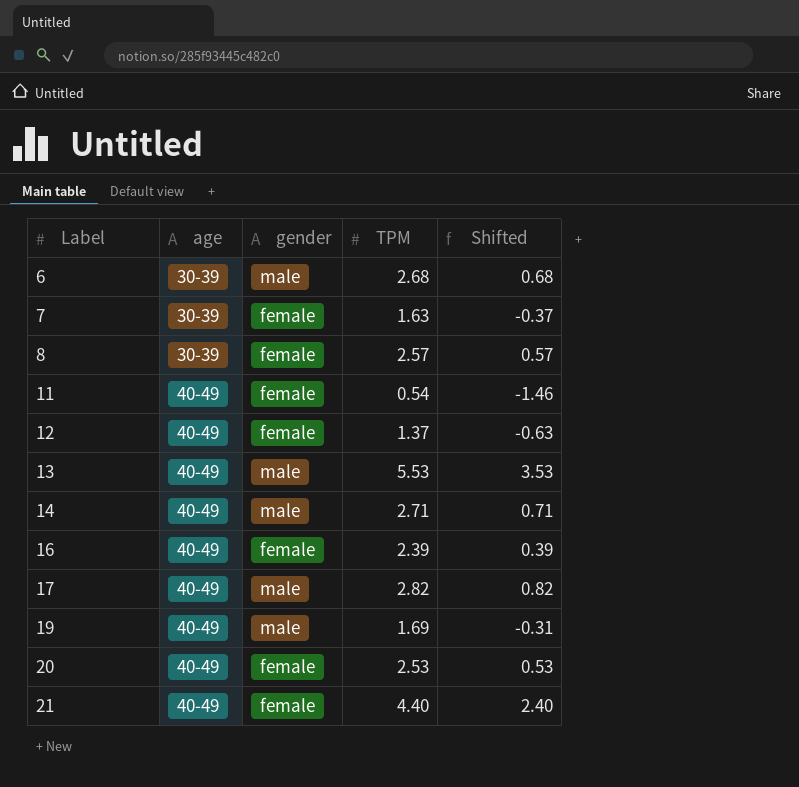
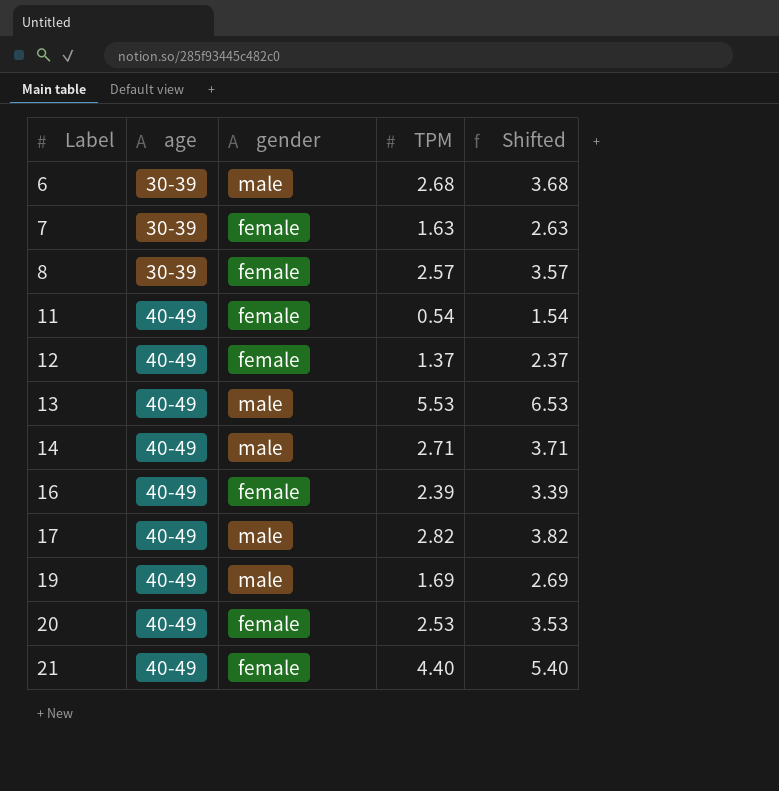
column Shifted | formula: [TPM] - 2 -> [TPM] + 1

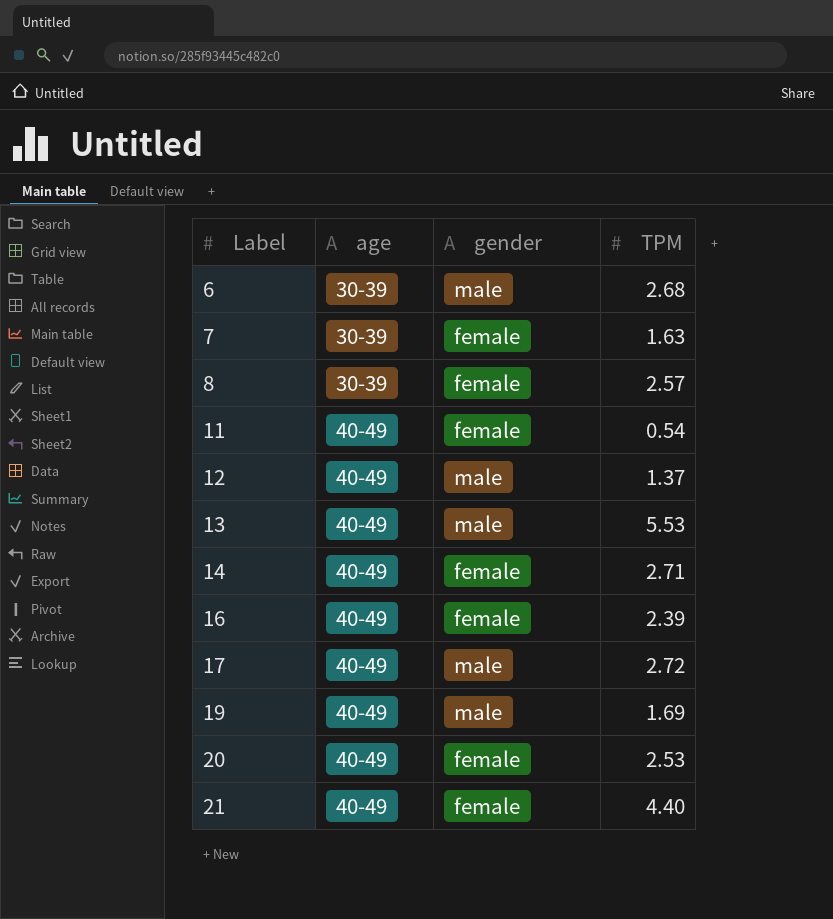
column Shifted | formula: [TPM] + 1 -> none
12 | gender: female -> male
14 | gender: male -> female
17 | TPM: 2.82 -> 2.72

